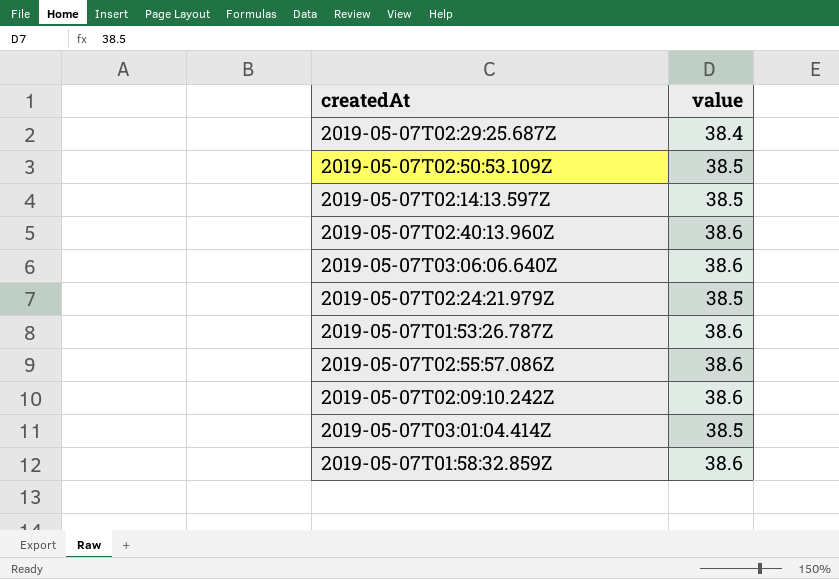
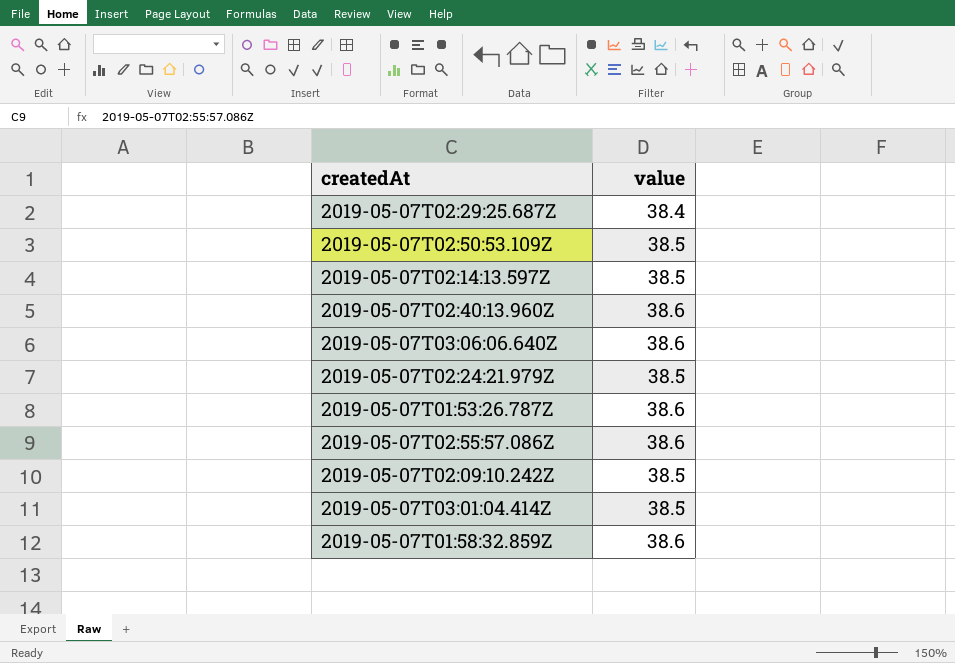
2019-05-07T02:09:10.242Z | value: 38.6 -> 38.5

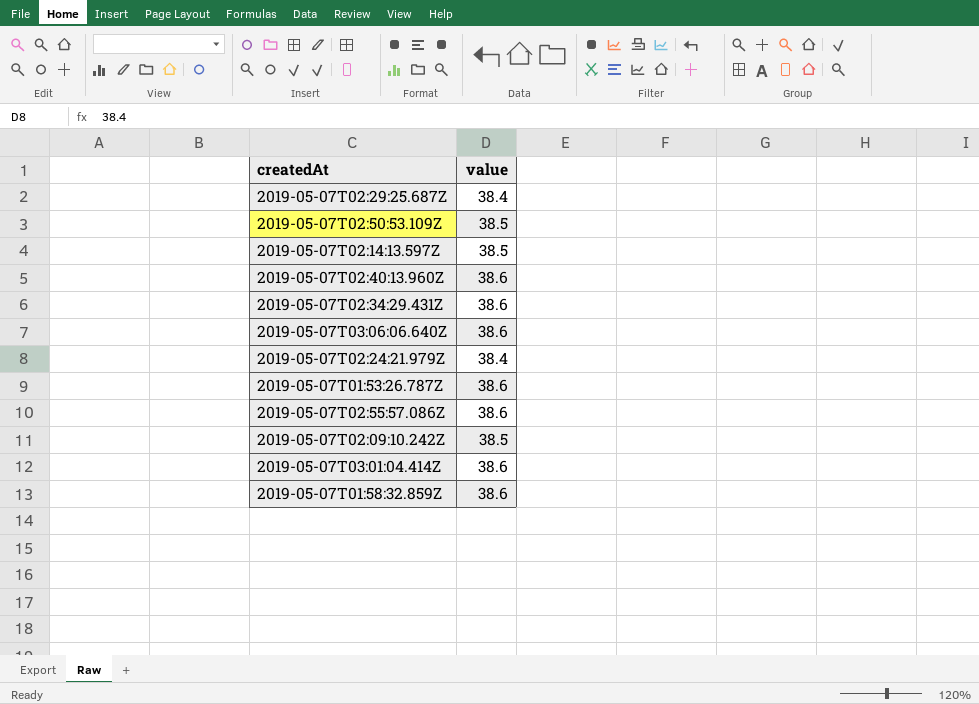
row 2019-05-07T02:34:29.431Z: none -> 38.6
2019-05-07T02:24:21.979Z | value: 38.5 -> 38.4
2019-05-07T03:01:04.414Z | value: 38.5 -> 38.6

